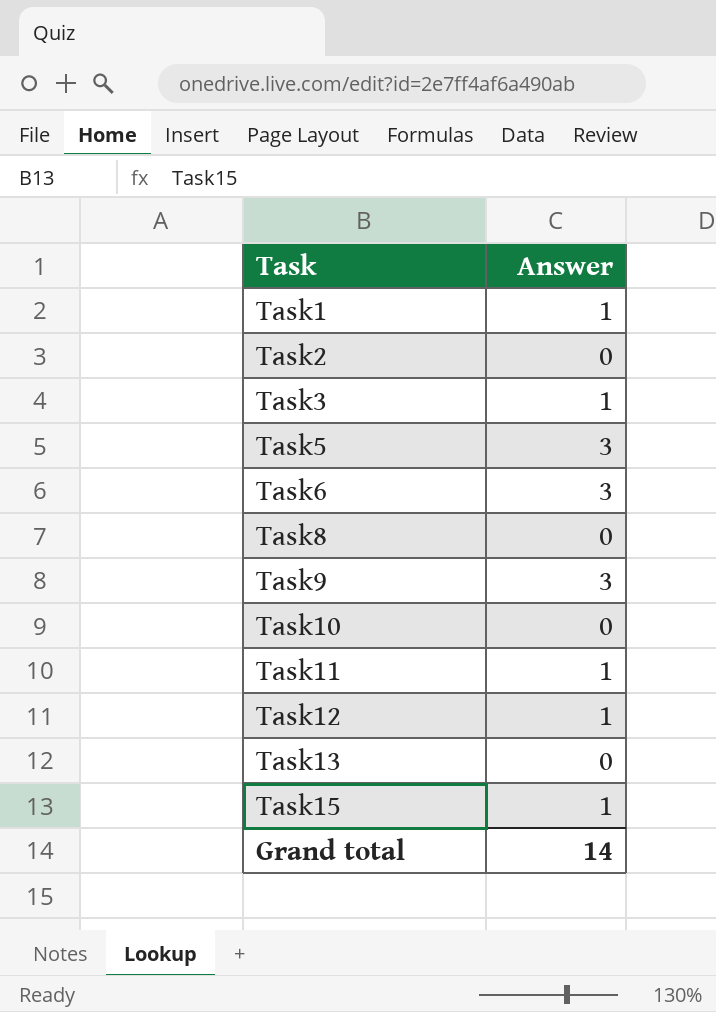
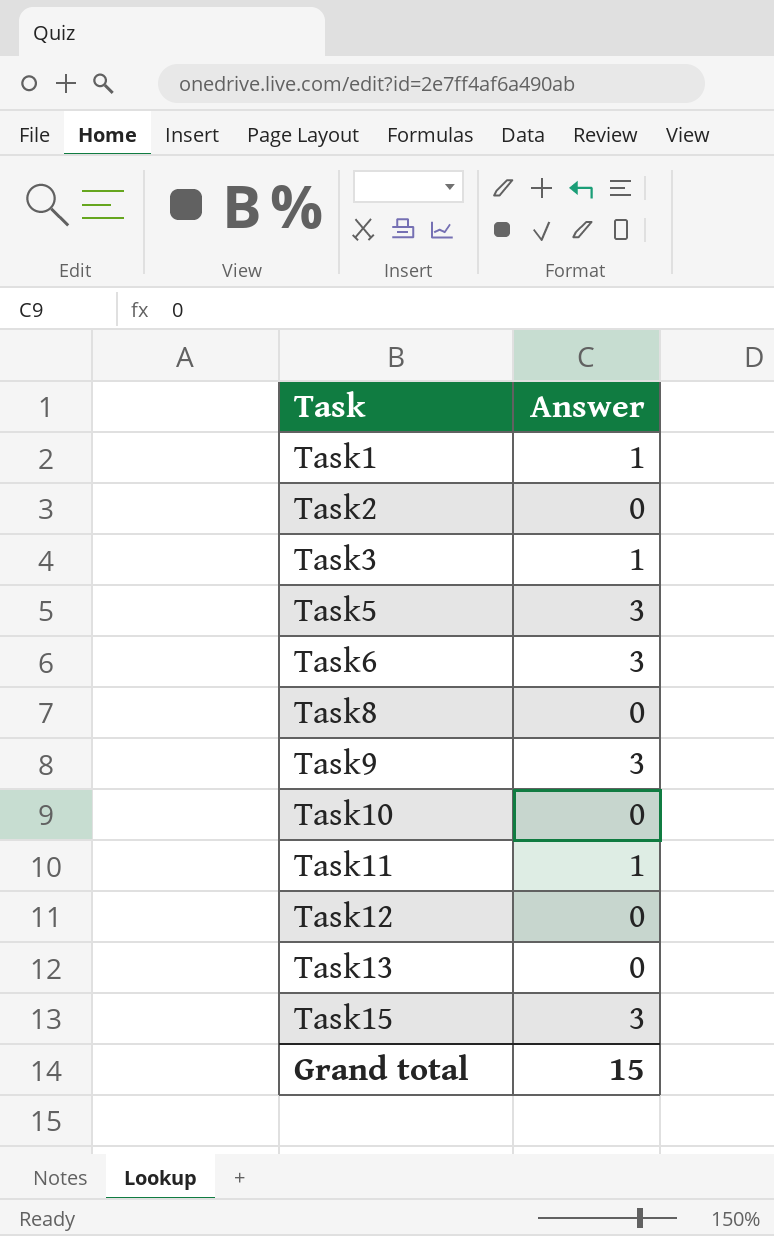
Task12 | Answer: 1 -> 0
Task15 | Answer: 1 -> 3
Grand total | Answer: 14 -> 15

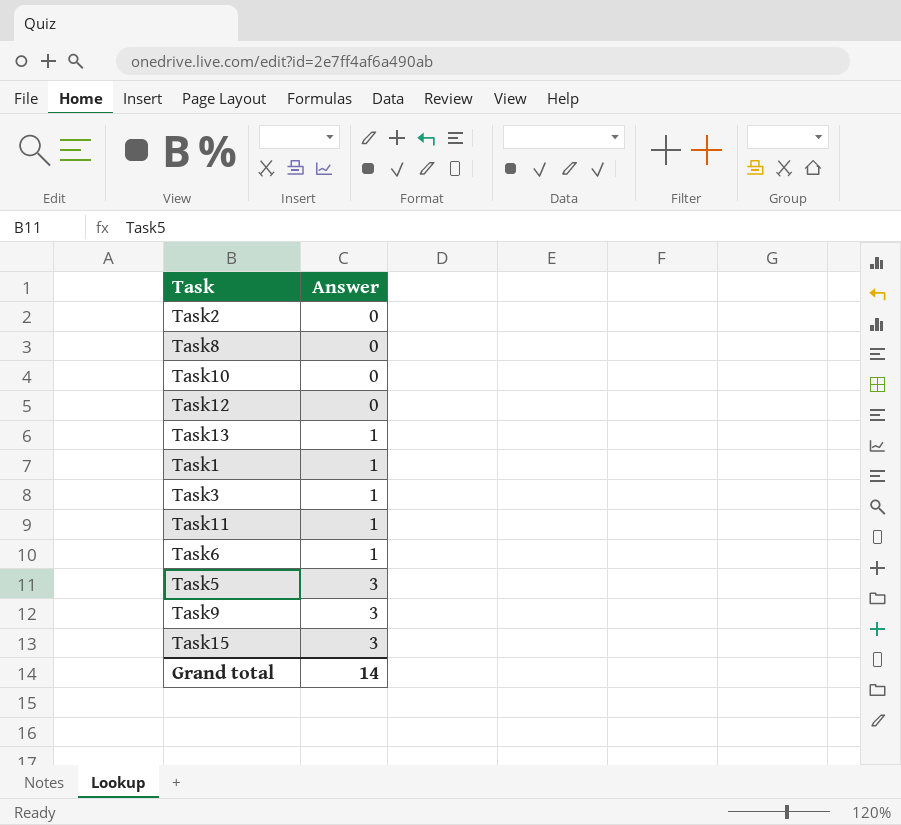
row order: Task ascending -> Answer ascending
Task13 | Answer: 0 -> 1
Task6 | Answer: 3 -> 1
Grand total | Answer: 15 -> 14

